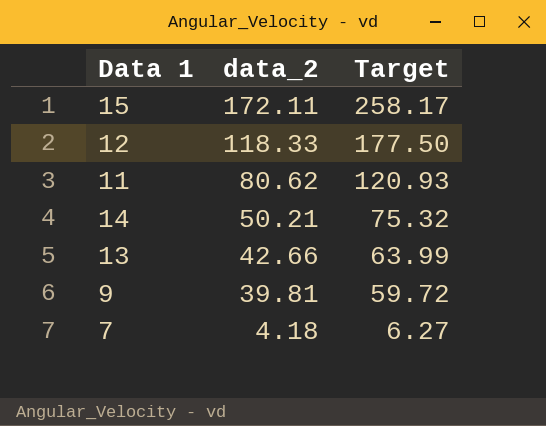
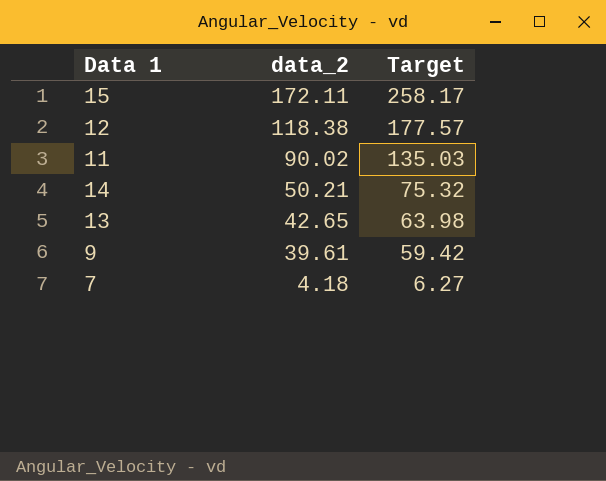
12 | data_2: 118.33 -> 118.38
12 | Target: 177.50 -> 177.57
11 | data_2: 80.62 -> 90.02
11 | Target: 120.93 -> 135.03
13 | data_2: 42.66 -> 42.65
13 | Target: 63.99 -> 63.98
9 | data_2: 39.81 -> 39.61
9 | Target: 59.72 -> 59.42

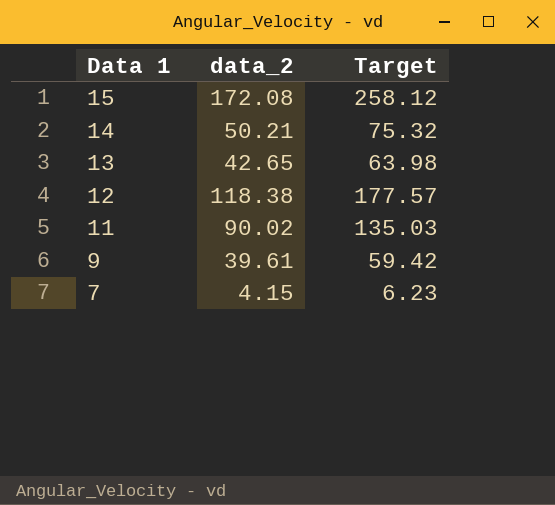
row order: data_2 descending -> Data 1 descending
15 | data_2: 172.11 -> 172.08
15 | Target: 258.17 -> 258.12
7 | data_2: 4.18 -> 4.15
7 | Target: 6.27 -> 6.23

